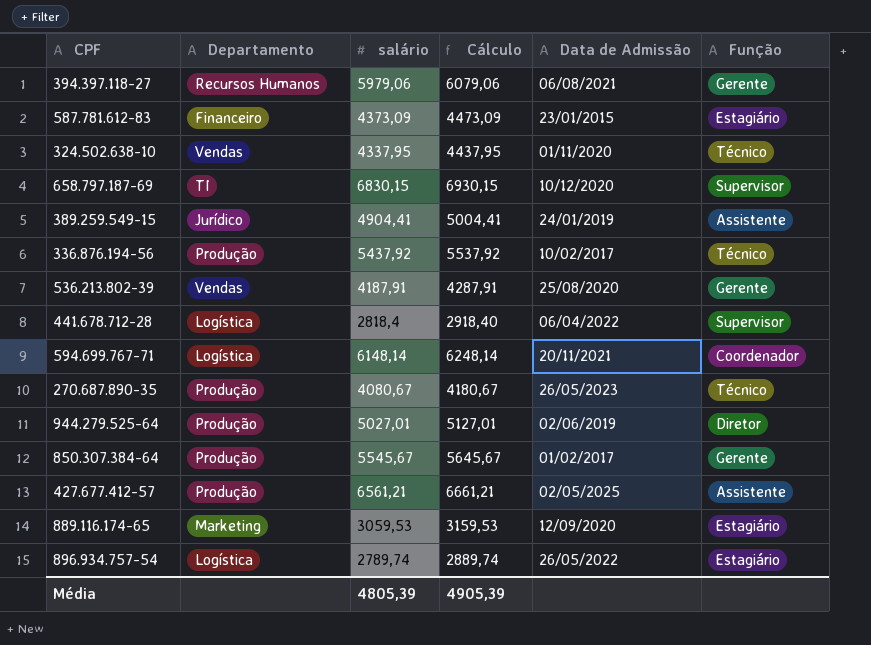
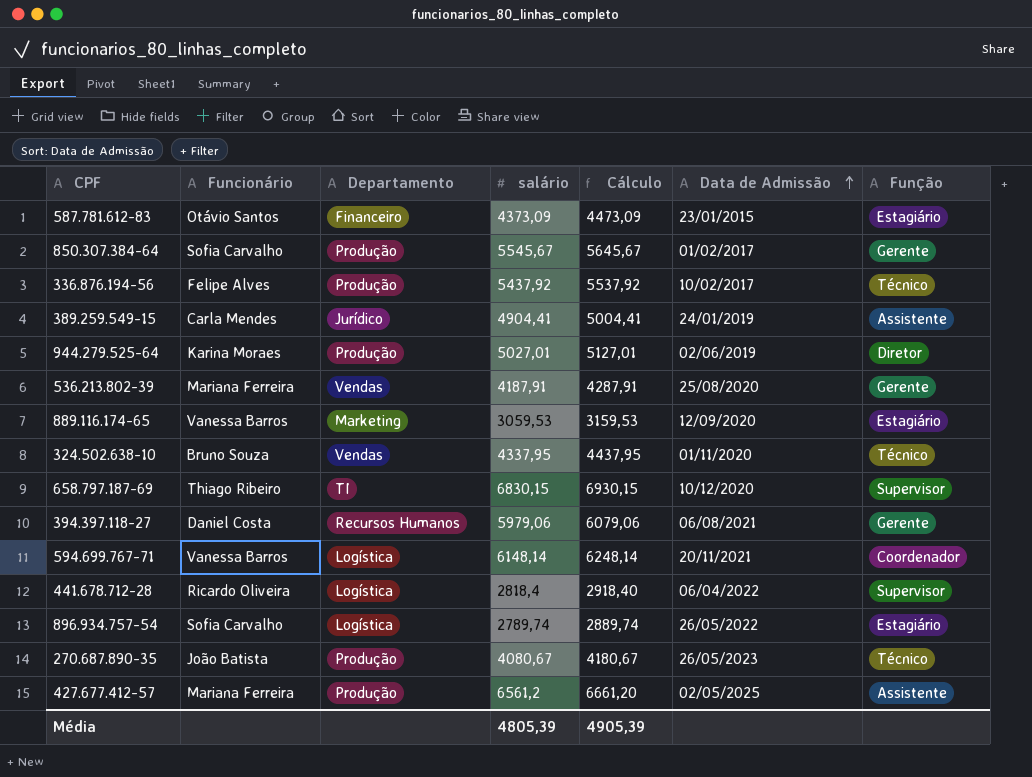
row order: none -> Data de Admissão ascending
column Funcionário | position: none -> 2
427.677.412-57 | salário: 6561,21 -> 6561,2
427.677.412-57 | Cálculo: 6661,21 -> 6661,20

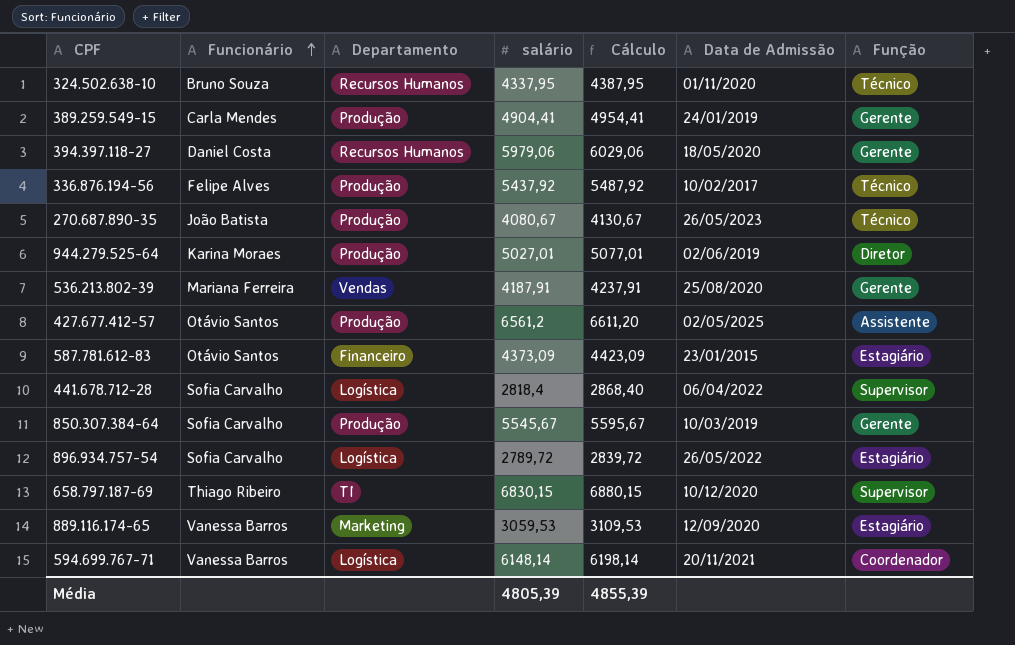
row order: Data de Admissão ascending -> Funcionário ascending
column Cálculo | formula: [salário] + 100 -> [salário] + 50
324.502.638-10 | Departamento: Vendas -> Recursos Humanos
389.259.549-15 | Departamento: Jurídico -> Produção
389.259.549-15 | Função: Assistente -> Gerente
394.397.118-27 | Data de Admissão: 06/08/2021 -> 18/05/2020
427.677.412-57 | Funcionário: Mariana Ferreira -> Otávio Santos
441.678.712-28 | Funcionário: Ricardo Oliveira -> Sofia Carvalho
850.307.384-64 | Data de Admissão: 01/02/2017 -> 10/03/2019
896.934.757-54 | salário: 2789,74 -> 2789,72
Média | Cálculo: 4905,39 -> 4855,39

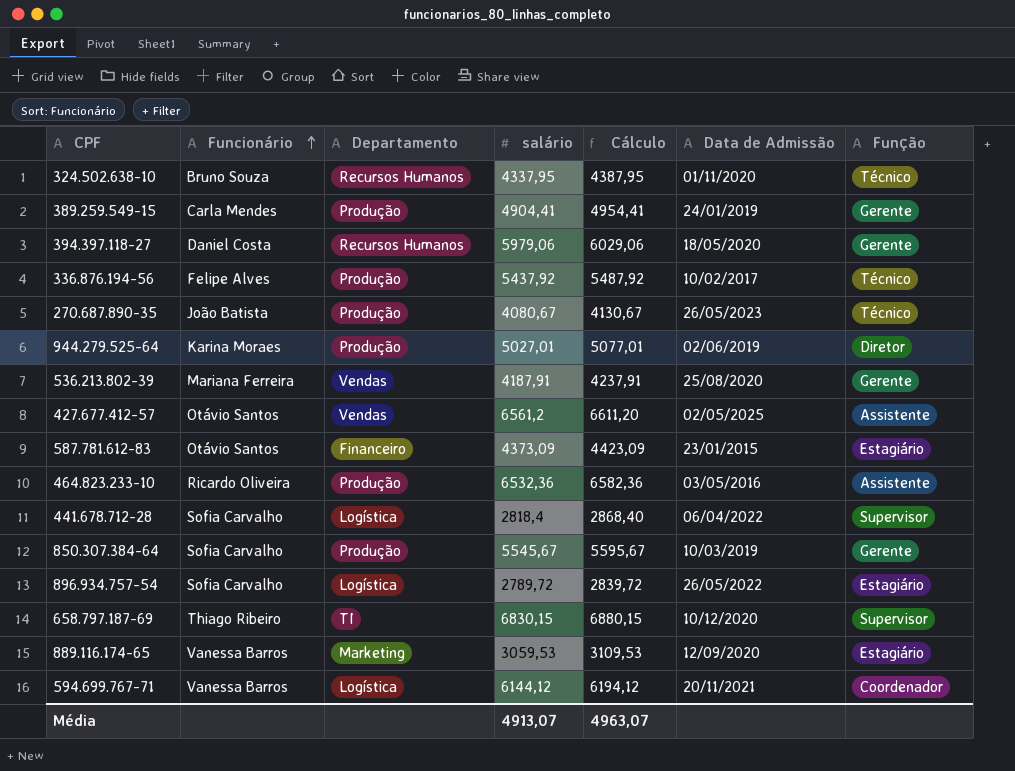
427.677.412-57 | Departamento: Produção -> Vendas
row 464.823.233-10: none -> Ricardo Oliveira | Produção | 6532,36 | 6582,36 | 03/05/2016 | Assistente
594.699.767-71 | salário: 6148,14 -> 6144,12
594.699.767-71 | Cálculo: 6198,14 -> 6194,12
Média | salário: 4805,39 -> 4913,07
Média | Cálculo: 4855,39 -> 4963,07

